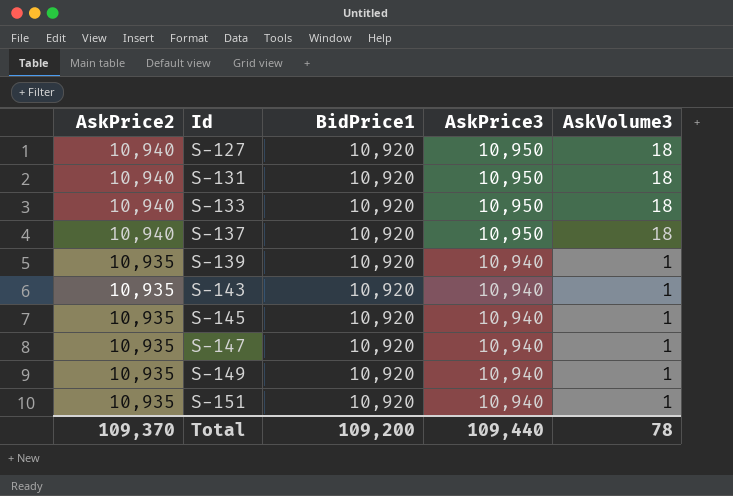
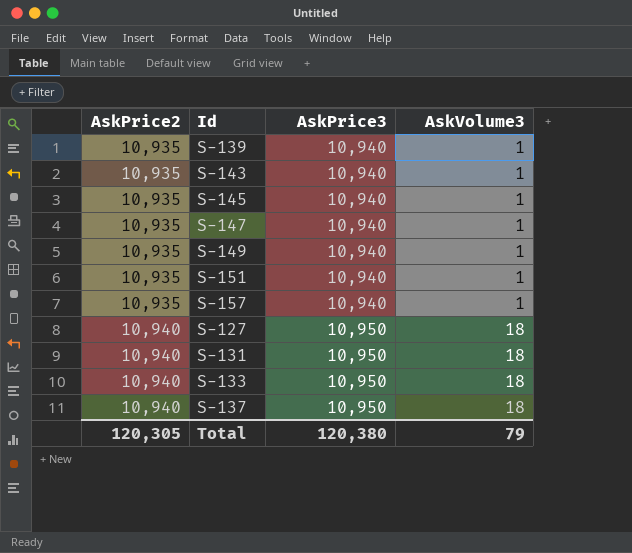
row order: AskPrice2 descending -> AskPrice2 ascending
column BidPrice1 | position: 3 -> none
row S-157: none -> 10,935 | 10,940 | 1
Total | AskPrice2: 109,370 -> 120,305
Total | AskPrice3: 109,440 -> 120,380
Total | AskVolume3: 78 -> 79

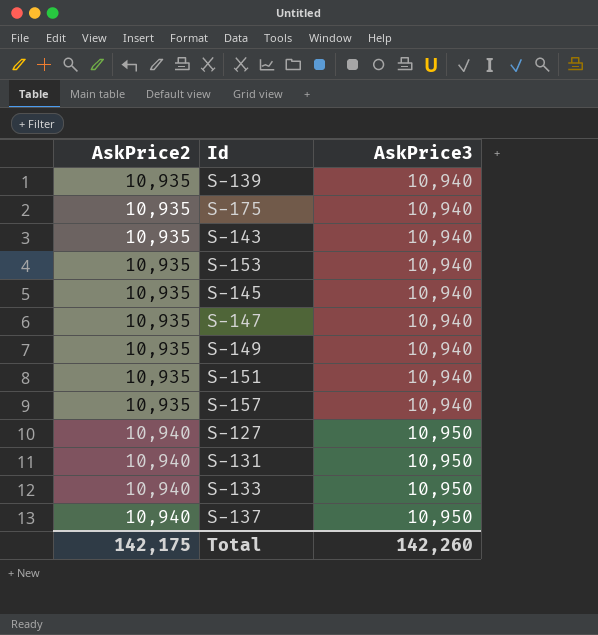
column AskVolume3 | position: 4 -> none
row S-175: none -> 10,935 | 10,940
row S-153: none -> 10,935 | 10,940
Total | AskPrice2: 120,305 -> 142,175
Total | AskPrice3: 120,380 -> 142,260

